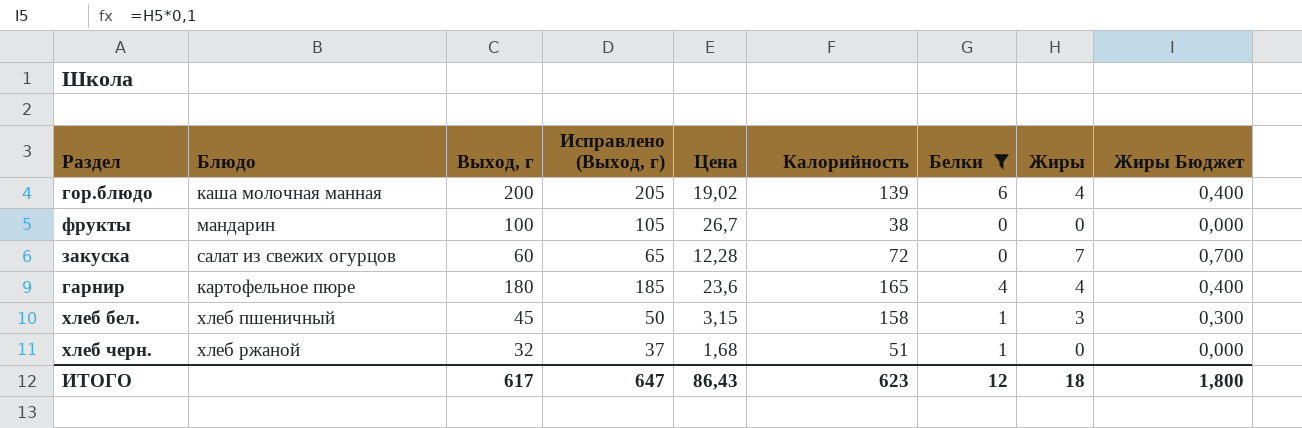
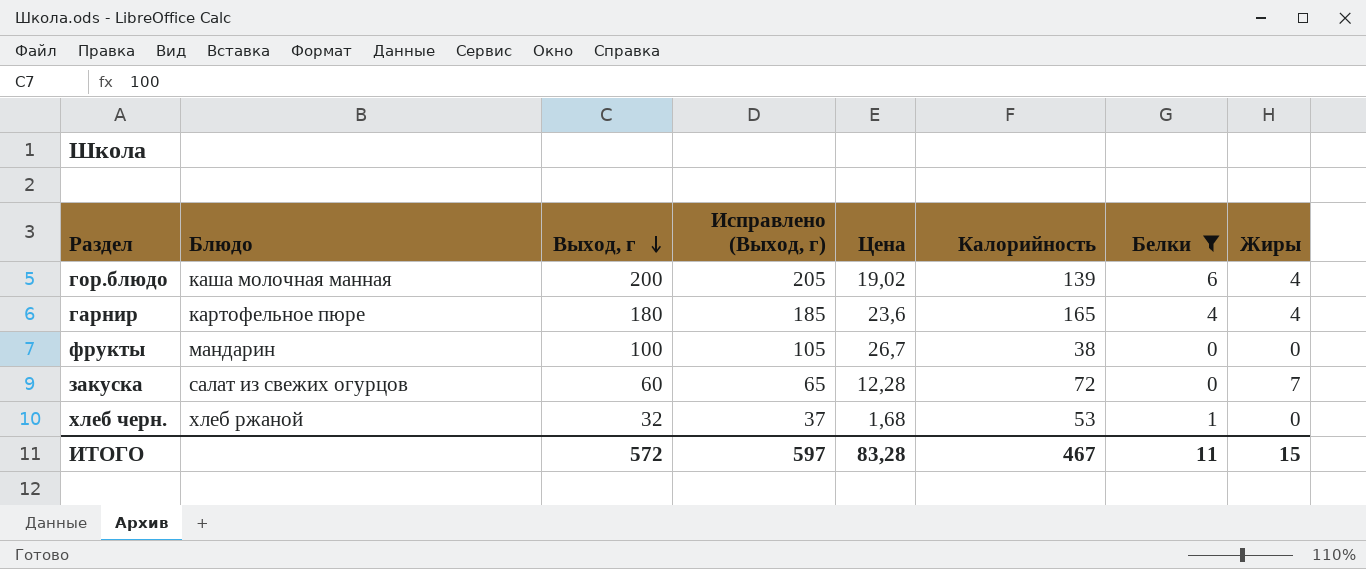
row order: none -> Выход, г descending
column Жиры Бюджет | formula: [Жиры] * 0,1 -> none
row хлеб бел.: хлеб пшеничный | 45 | 50 | 3,15 | 158 | 1 | 3 | 0,300 -> none
хлеб черн. | Калорийность: 51 -> 53
ИТОГО | Выход, г: 617 -> 572
ИТОГО | Исправлено (Выход, г): 647 -> 597
ИТОГО | Цена: 86,43 -> 83,28
ИТОГО | Калорийность: 623 -> 467
ИТОГО | Белки: 12 -> 11
ИТОГО | Жиры: 18 -> 15

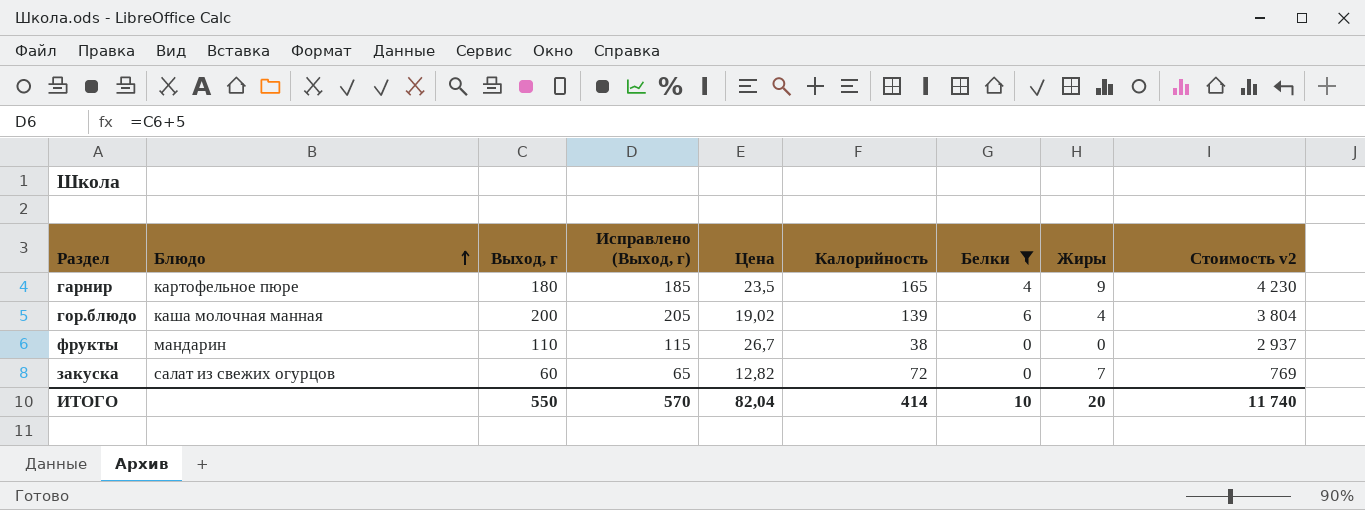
row order: Выход, г descending -> Блюдо ascending
column Стоимость v2 | formula: none -> [Выход, г] * [Цена]
row хлеб черн.: хлеб ржаной | 32 | 37 | 1,68 | 53 | 1 | 0 -> none
гарнир | Цена: 23,6 -> 23,5
гарнир | Жиры: 4 -> 9
фрукты | Выход, г: 100 -> 110
фрукты | Исправлено (Выход, г): 105 -> 115
закуска | Цена: 12,28 -> 12,82
ИТОГО | Выход, г: 572 -> 550
ИТОГО | Исправлено (Выход, г): 597 -> 570
ИТОГО | Цена: 83,28 -> 82,04
ИТОГО | Калорийность: 467 -> 414
ИТОГО | Белки: 11 -> 10
ИТОГО | Жиры: 15 -> 20

